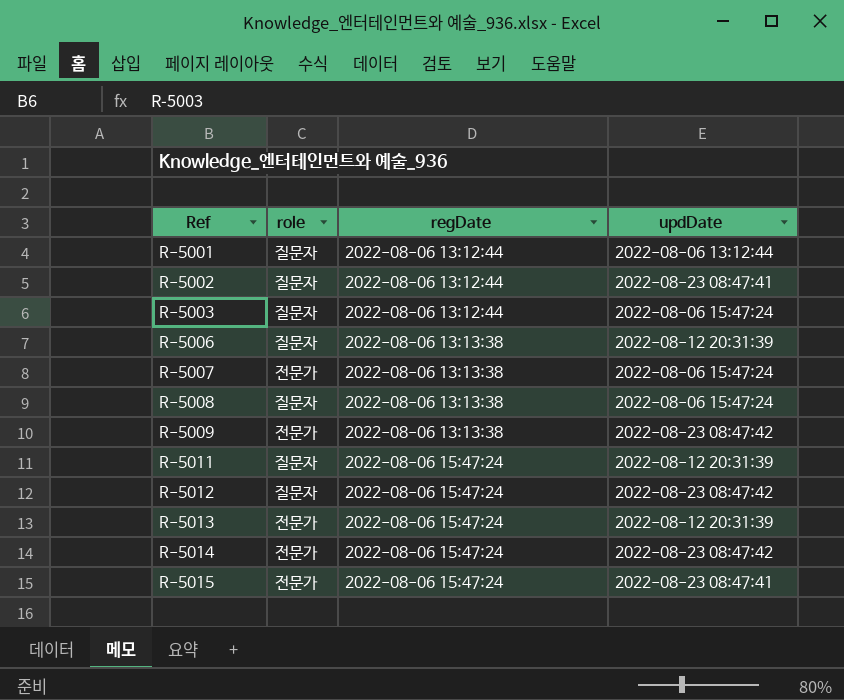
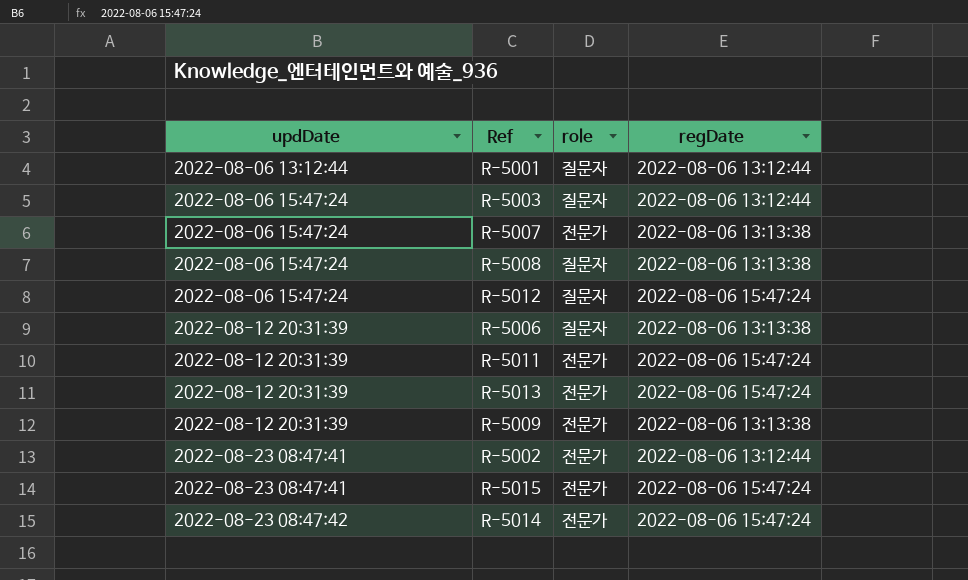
row order: Ref ascending -> updDate ascending
column updDate | position: 4 -> 1
R-5012 | updDate: 2022-08-23 08:47:42 -> 2022-08-06 15:47:24
R-5011 | role: 질문자 -> 전문가
R-5009 | updDate: 2022-08-23 08:47:42 -> 2022-08-12 20:31:39
R-5002 | role: 질문자 -> 전문가

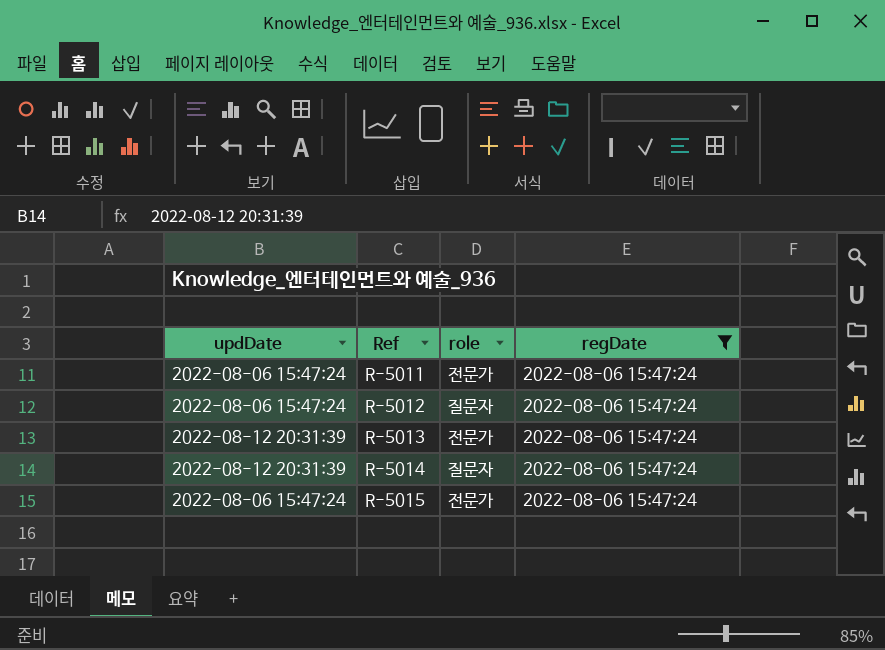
filter: none -> regDate = 2022-08-06 15:47:24
row order: updDate ascending -> Ref ascending
R-5011 | updDate: 2022-08-12 20:31:39 -> 2022-08-06 15:47:24
R-5014 | updDate: 2022-08-23 08:47:42 -> 2022-08-12 20:31:39
R-5014 | role: 전문가 -> 질문자
R-5015 | updDate: 2022-08-23 08:47:41 -> 2022-08-06 15:47:24

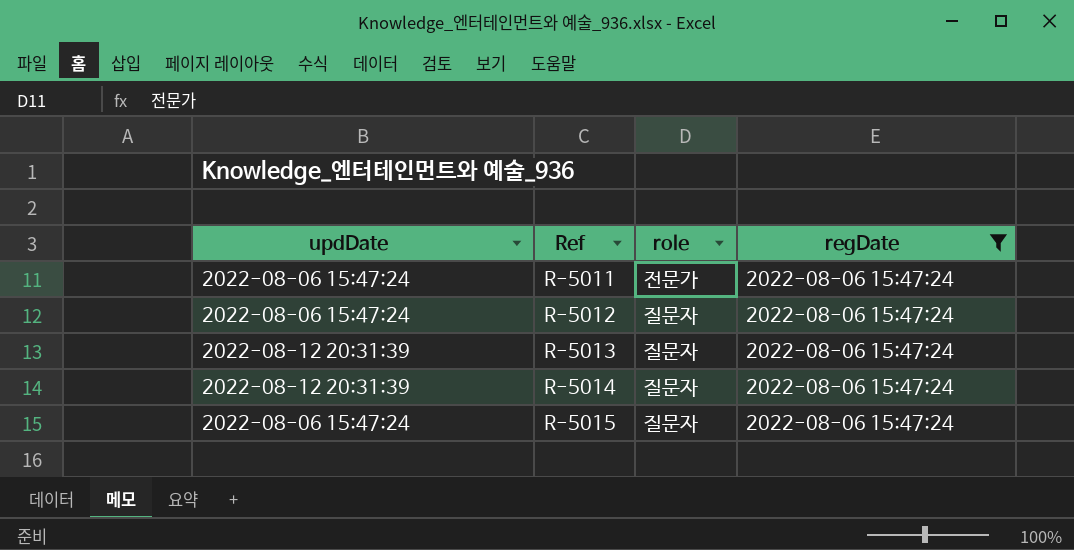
R-5013 | role: 전문가 -> 질문자
R-5015 | role: 전문가 -> 질문자

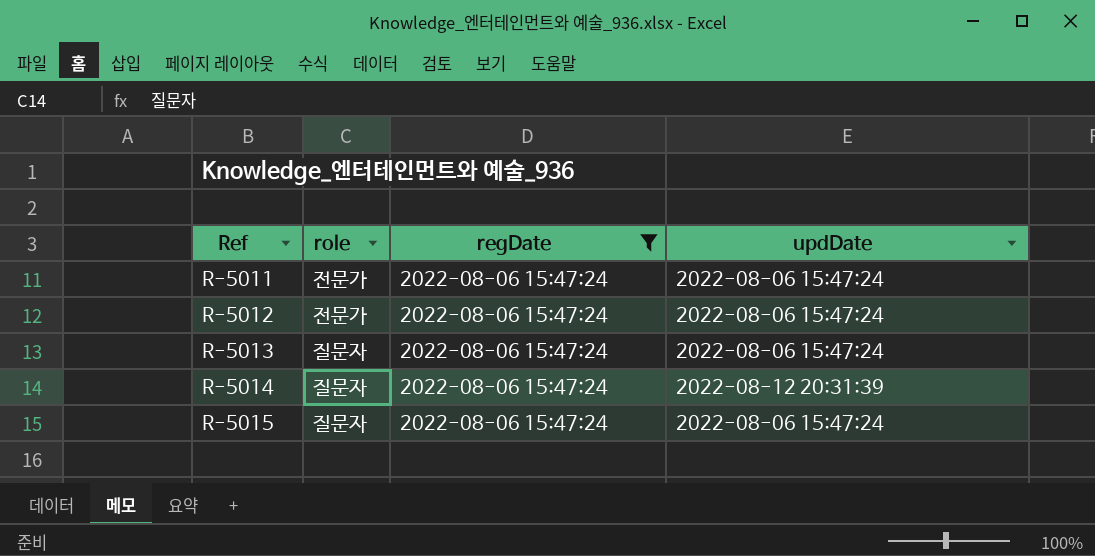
column updDate | position: 1 -> 4
R-5012 | role: 질문자 -> 전문가
R-5013 | updDate: 2022-08-12 20:31:39 -> 2022-08-06 15:47:24

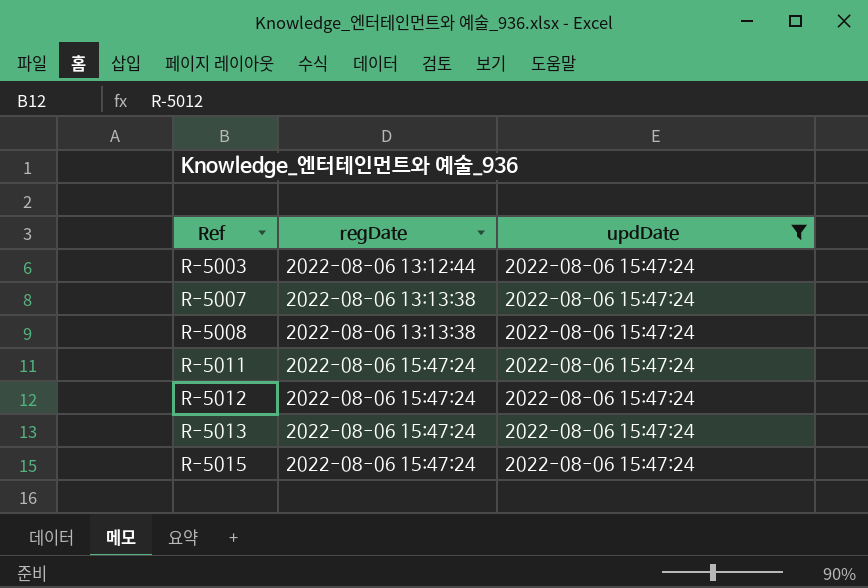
filter: regDate = 2022-08-06 15:47:24 -> updDate = 2022-08-06 15:47:24
column role | position: 2 -> none

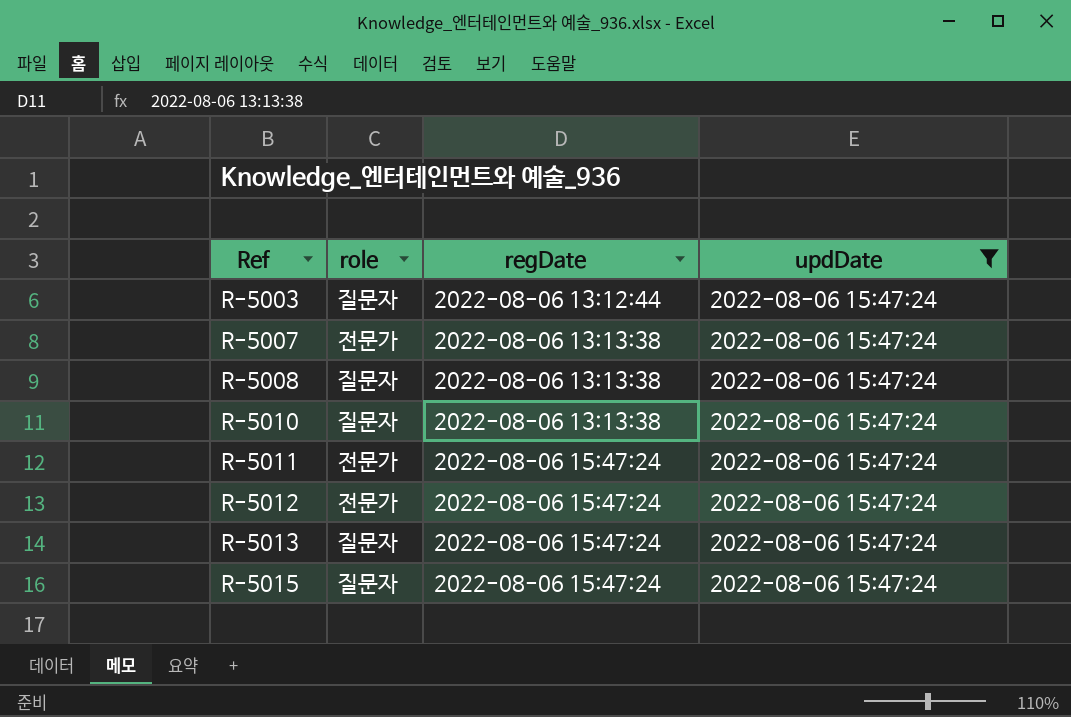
column role | position: none -> 2
row R-5010: none -> 질문자 | 2022-08-06 13:13:38 | 2022-08-06 15:47:24

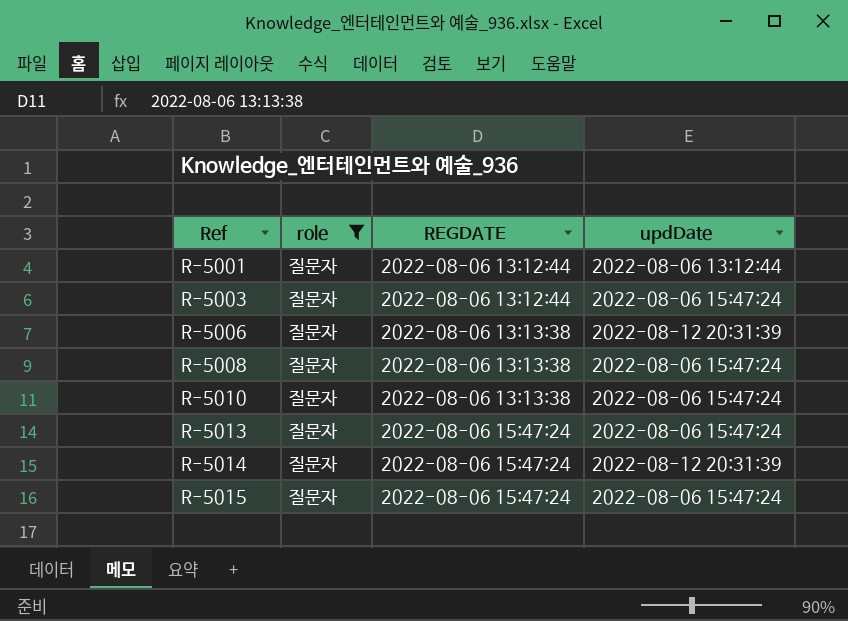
filter: updDate = 2022-08-06 15:47:24 -> role = 질문자
column name: regDate -> REGDATE

